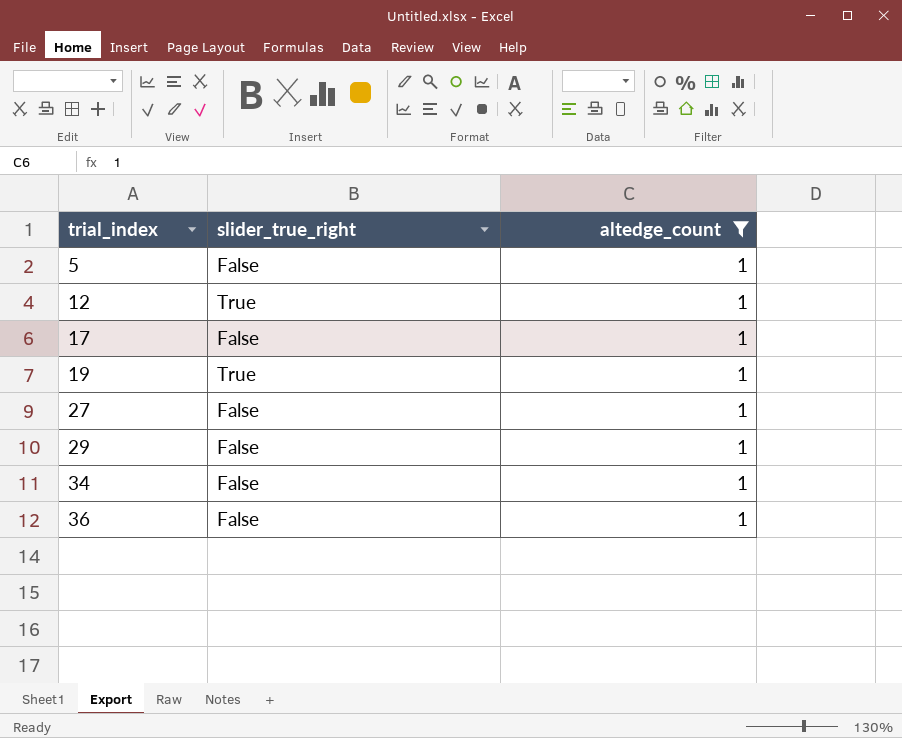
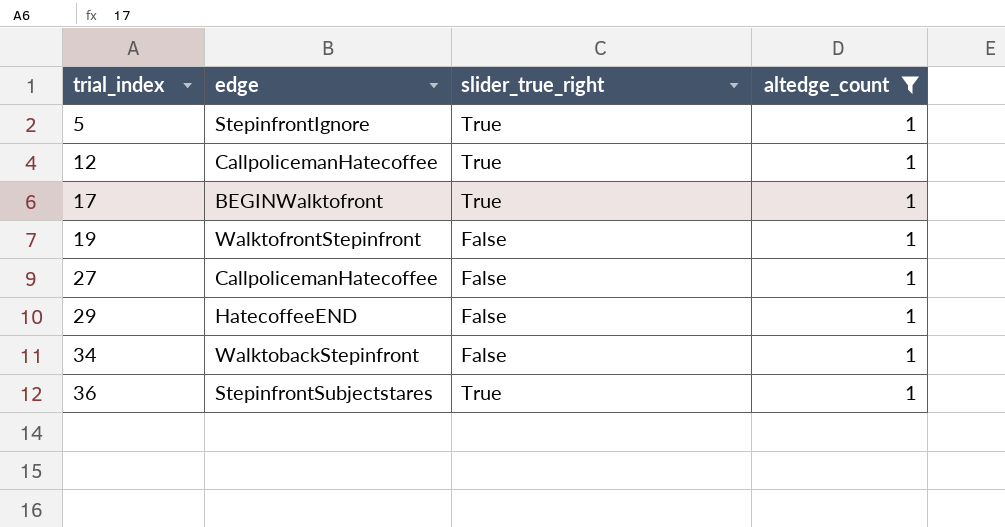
column edge | position: none -> 2
5 | slider_true_right: False -> True
17 | slider_true_right: False -> True
19 | slider_true_right: True -> False
36 | slider_true_right: False -> True

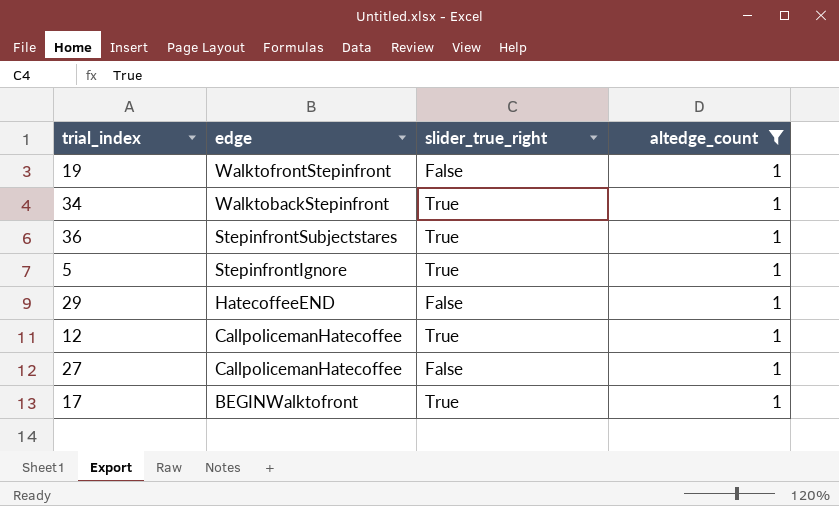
row order: trial_index ascending -> edge descending
34 | slider_true_right: False -> True

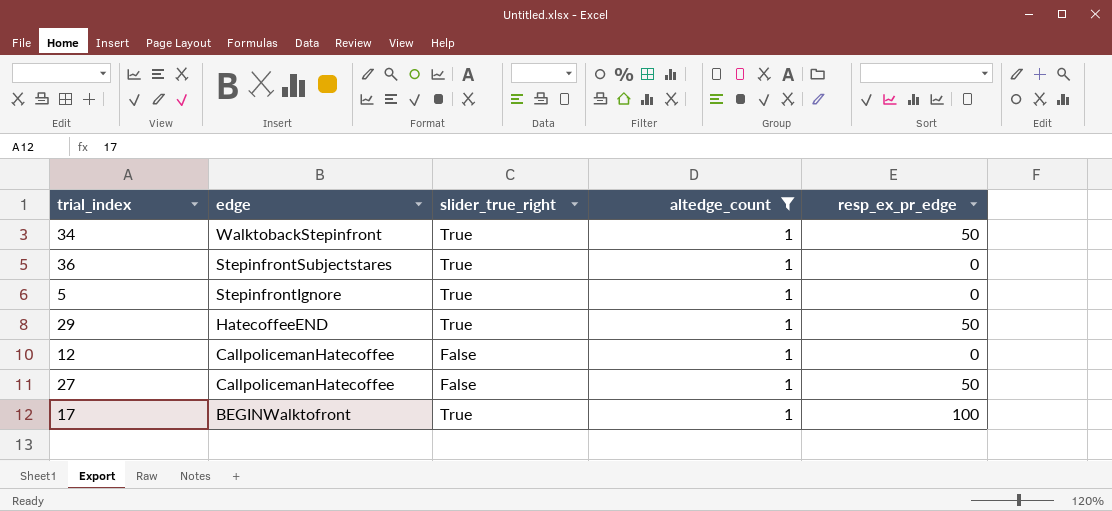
column resp_ex_pr_edge | position: none -> 5
row 19: WalktofrontStepinfront | False | 1 -> none
29 | slider_true_right: False -> True
12 | slider_true_right: True -> False

